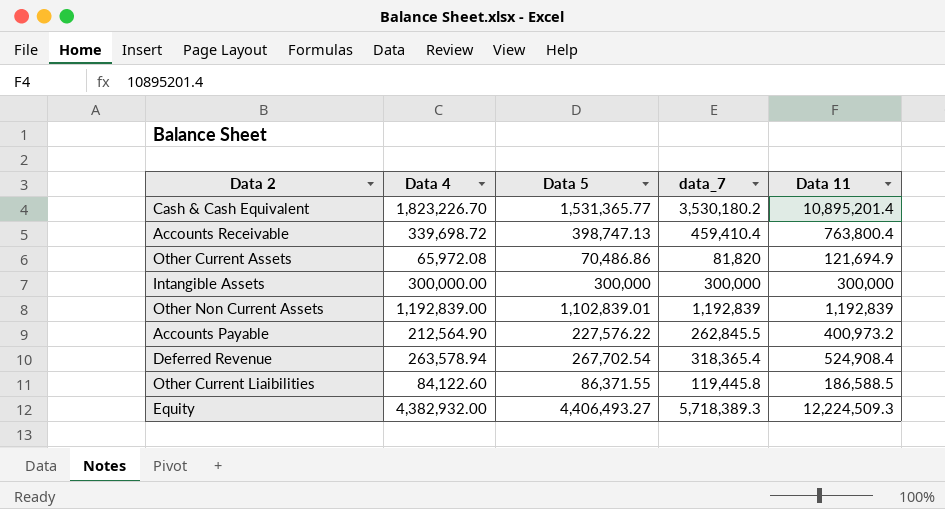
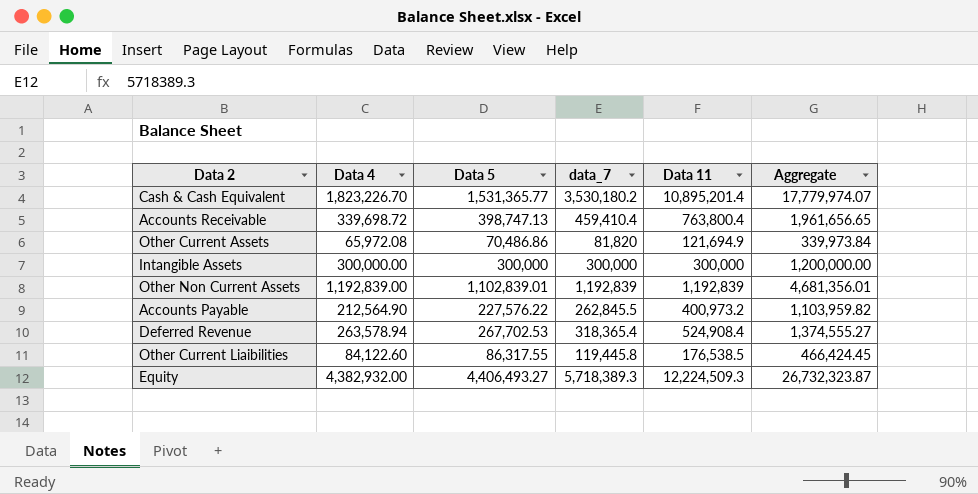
column Aggregate | formula: none -> [Data 4] + [Data 5] + [data_7] + [Data 11]
Deferred Revenue | Data 5: 267,702.54 -> 267,702.53
Other Current Liaibilities | Data 5: 86,371.55 -> 86,317.55
Other Current Liaibilities | Data 11: 186,588.5 -> 176,538.5

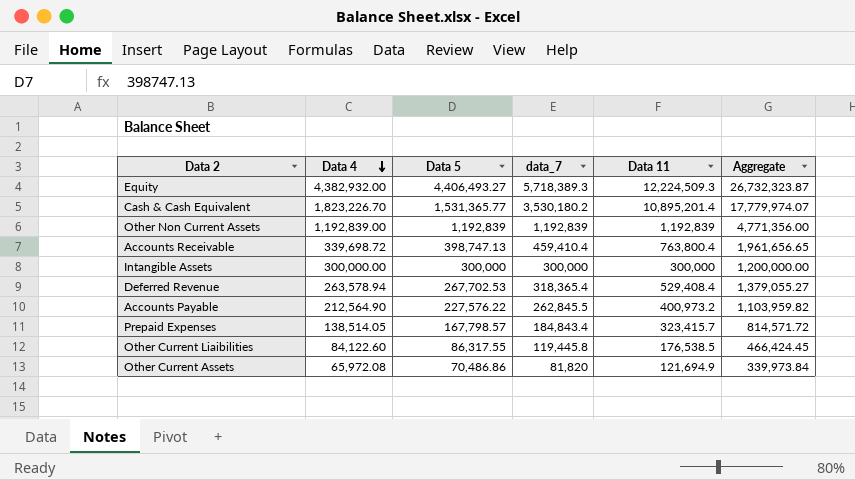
row order: none -> Data 4 descending
Other Non Current Assets | Data 5: 1,102,839.01 -> 1,192,839
Other Non Current Assets | Aggregate: 4,681,356.01 -> 4,771,356.00
Deferred Revenue | Data 11: 524,908.4 -> 529,408.4
Deferred Revenue | Aggregate: 1,374,555.27 -> 1,379,055.27
row Prepaid Expenses: none -> 138,514.05 | 167,798.57 | 184,843.4 | 323,415.7 | 814,571.72

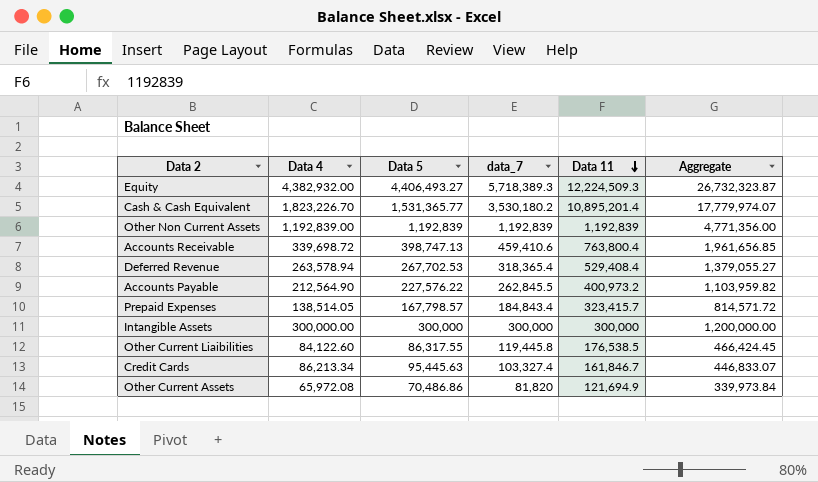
row order: Data 4 descending -> Data 11 descending
Accounts Receivable | data_7: 459,410.4 -> 459,410.6
Accounts Receivable | Aggregate: 1,961,656.65 -> 1,961,656.85
row Credit Cards: none -> 86,213.34 | 95,445.63 | 103,327.4 | 161,846.7 | 446,833.07

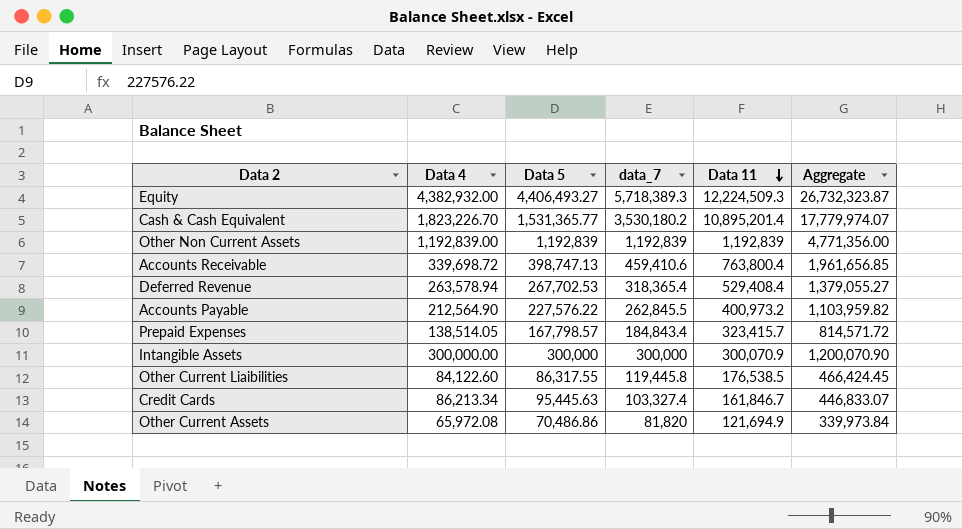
Intangible Assets | Data 11: 300,000 -> 300,070.9
Intangible Assets | Aggregate: 1,200,000.00 -> 1,200,070.90

